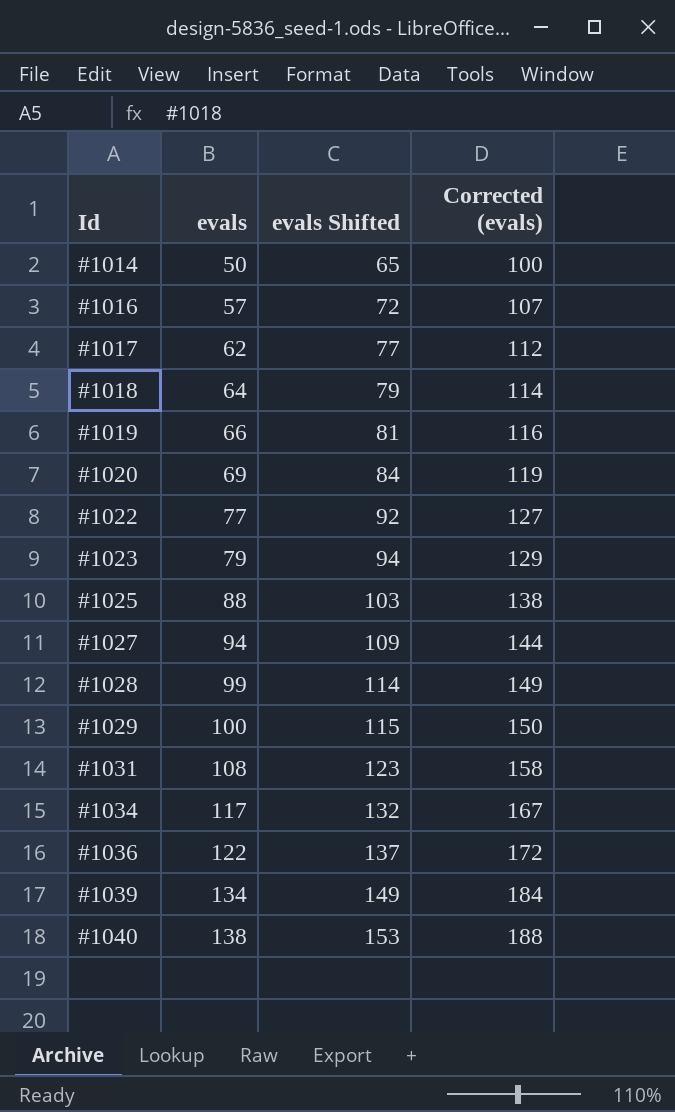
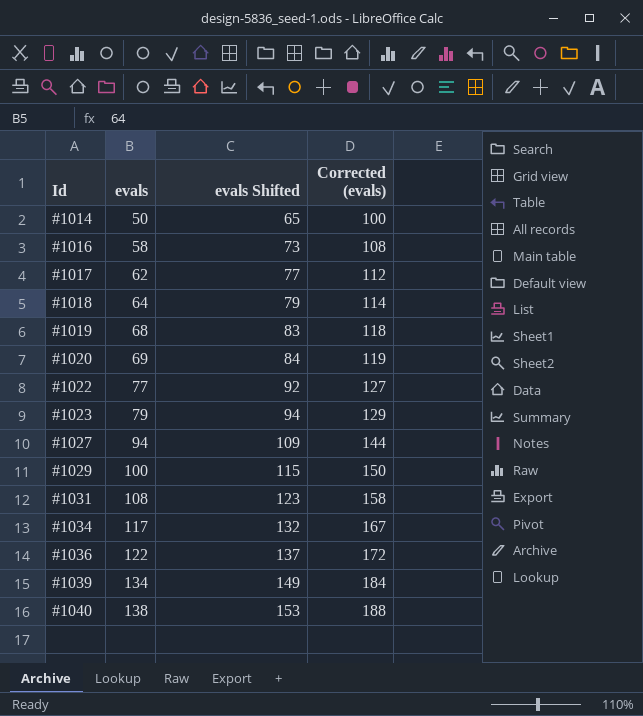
row #1025: 88 | 103 | 138 -> none
row #1028: 99 | 114 | 149 -> none
#1016 | evals: 57 -> 58
#1016 | evals Shifted: 72 -> 73
#1016 | Corrected (evals): 107 -> 108
#1019 | evals: 66 -> 68
#1019 | evals Shifted: 81 -> 83
#1019 | Corrected (evals): 116 -> 118

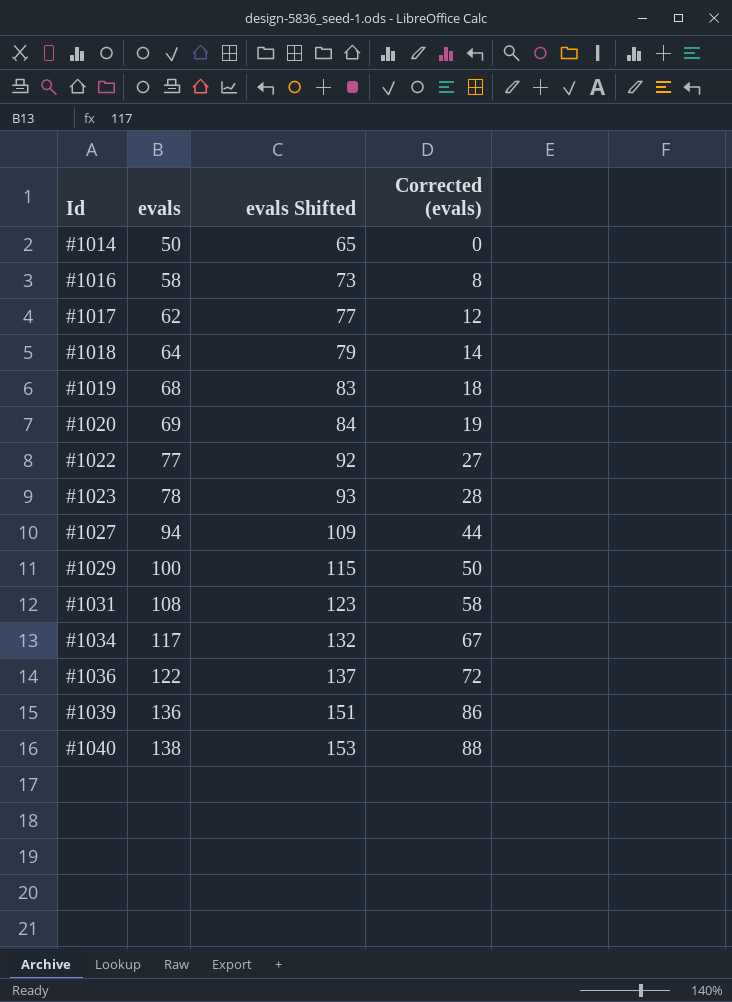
column Corrected (evals) | formula: [evals] + 50 -> [evals] - 50
#1023 | evals: 79 -> 78
#1023 | evals Shifted: 94 -> 93
#1039 | evals: 134 -> 136
#1039 | evals Shifted: 149 -> 151

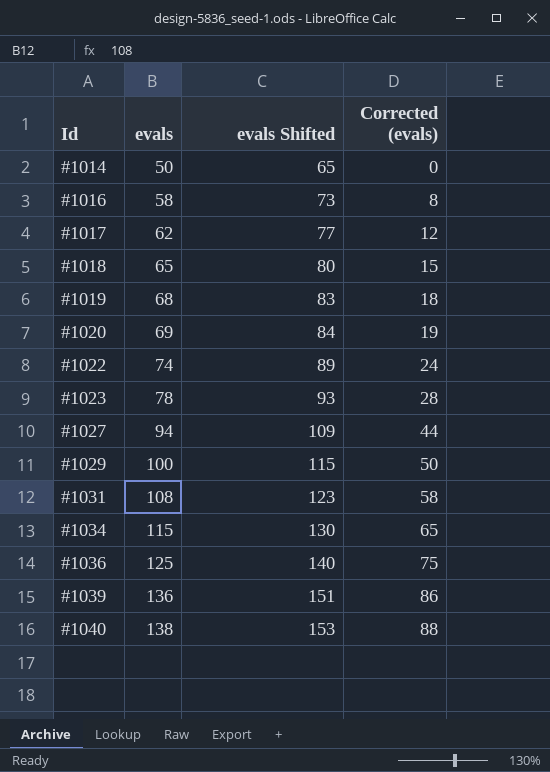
#1018 | evals: 64 -> 65
#1018 | evals Shifted: 79 -> 80
#1018 | Corrected (evals): 14 -> 15
#1022 | evals: 77 -> 74
#1022 | evals Shifted: 92 -> 89
#1022 | Corrected (evals): 27 -> 24
#1034 | evals: 117 -> 115
#1034 | evals Shifted: 132 -> 130
#1034 | Corrected (evals): 67 -> 65
#1036 | evals: 122 -> 125
#1036 | evals Shifted: 137 -> 140
#1036 | Corrected (evals): 72 -> 75

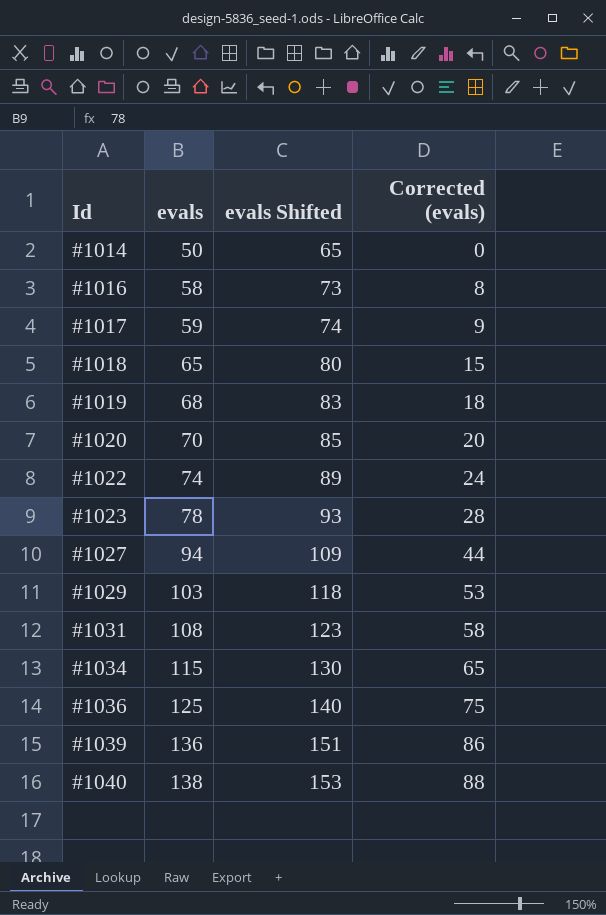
#1017 | evals: 62 -> 59
#1017 | evals Shifted: 77 -> 74
#1017 | Corrected (evals): 12 -> 9
#1020 | evals: 69 -> 70
#1020 | evals Shifted: 84 -> 85
#1020 | Corrected (evals): 19 -> 20
#1029 | evals: 100 -> 103
#1029 | evals Shifted: 115 -> 118
#1029 | Corrected (evals): 50 -> 53

